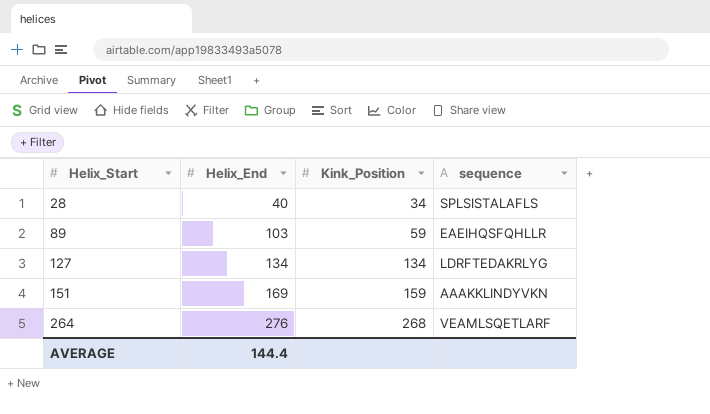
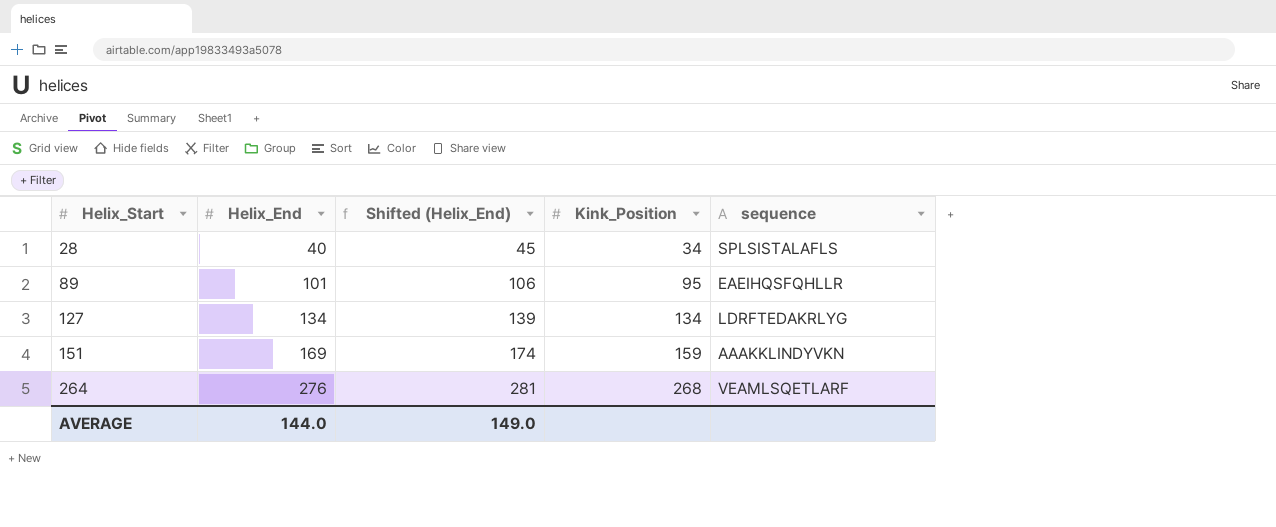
column Shifted (Helix_End) | formula: none -> [Helix_End] + 5
89 | Helix_End: 103 -> 101
89 | Kink_Position: 59 -> 95
AVERAGE | Helix_End: 144.4 -> 144.0

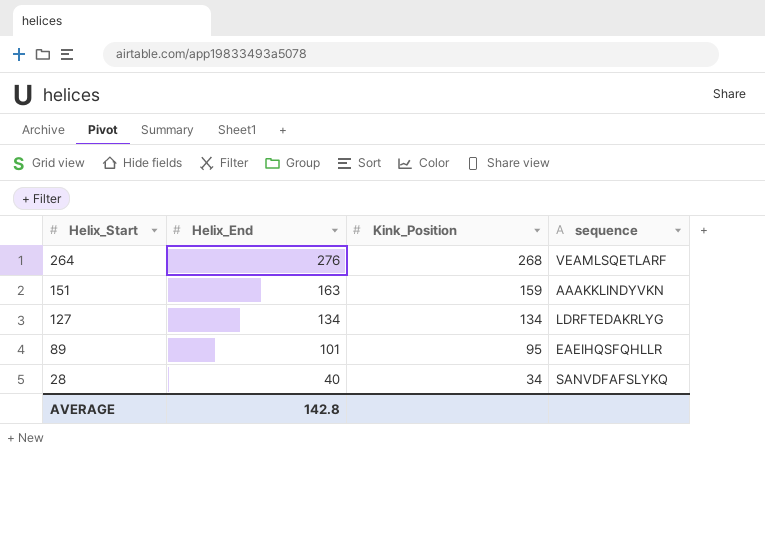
row order: Helix_Start ascending -> Helix_Start descending
column Shifted (Helix_End) | formula: [Helix_End] + 5 -> none
151 | Helix_End: 169 -> 163
28 | sequence: SPLSISTALAFLS -> SANVDFAFSLYKQ
AVERAGE | Helix_End: 144.0 -> 142.8

